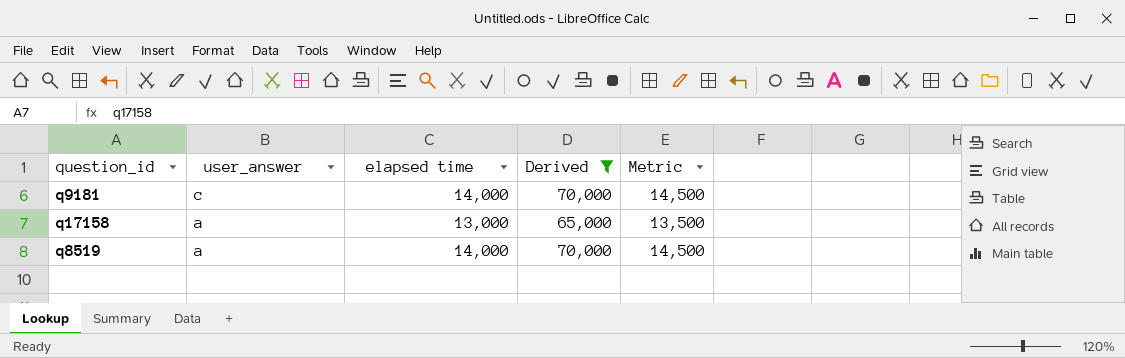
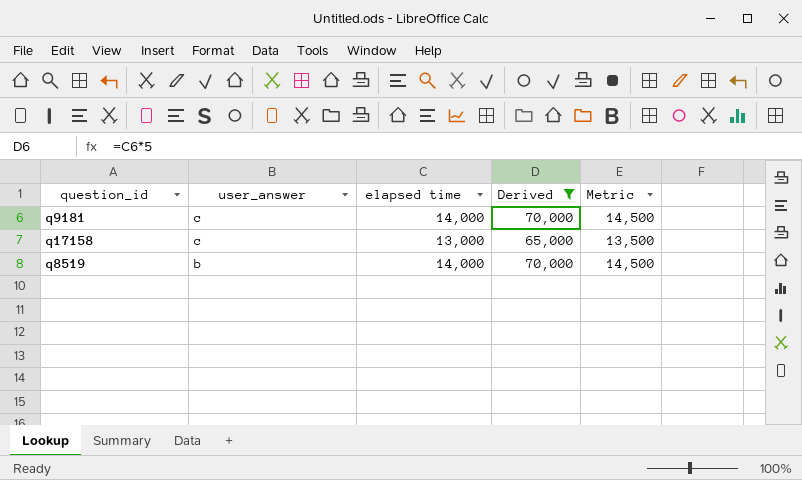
q17158 | user_answer: a -> c
q8519 | user_answer: a -> b

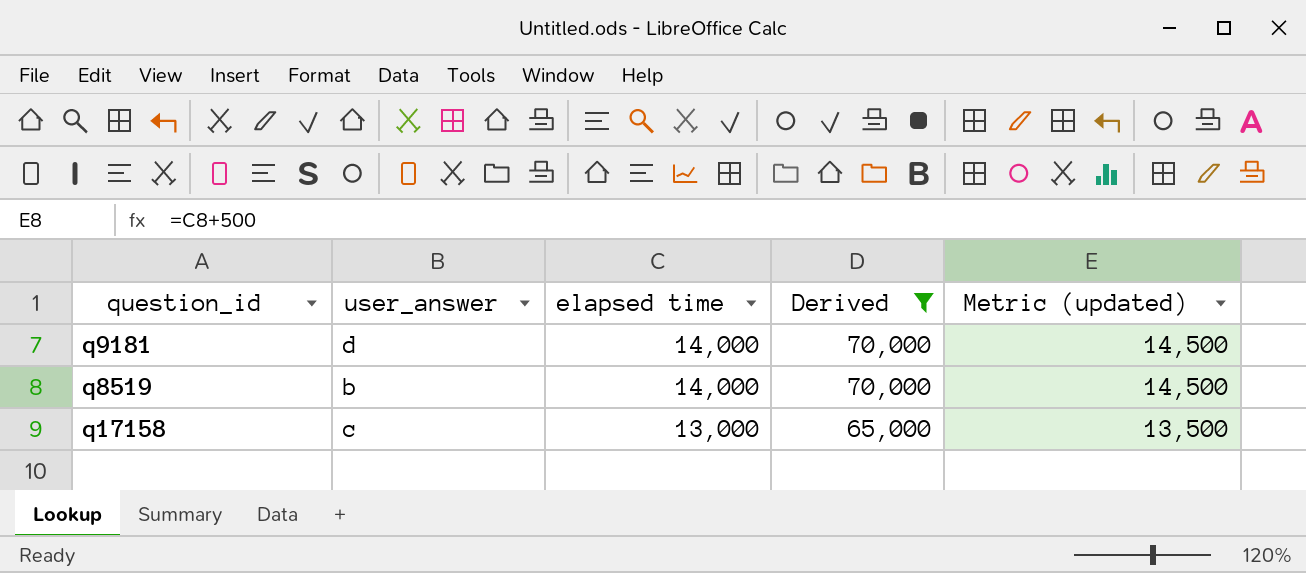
row order: user_answer descending -> elapsed time descending
column name: Metric -> Metric (updated)
q9181 | user_answer: c -> d

